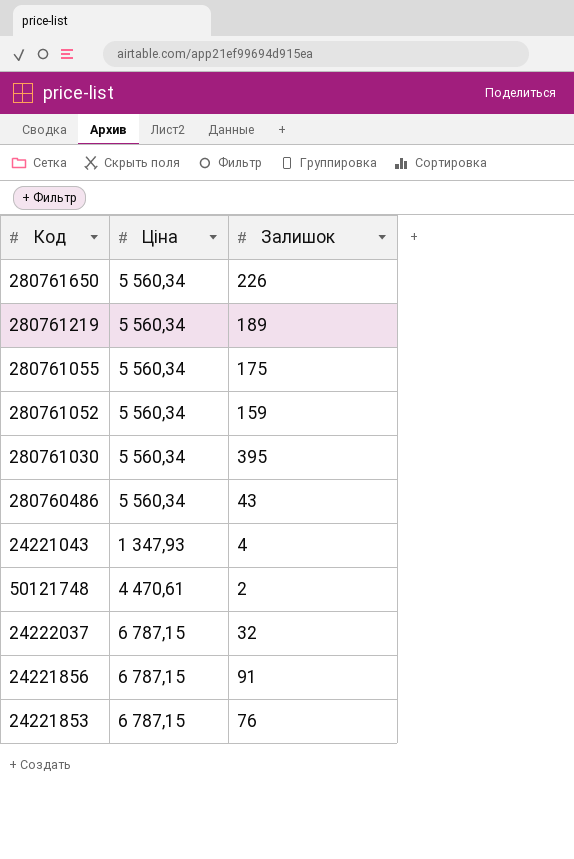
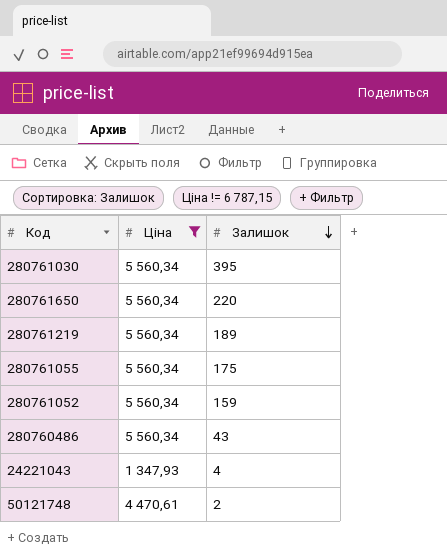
filter: none -> Ціна != 6 787,15
row order: none -> Залишок descending
280761650 | Залишок: 226 -> 220

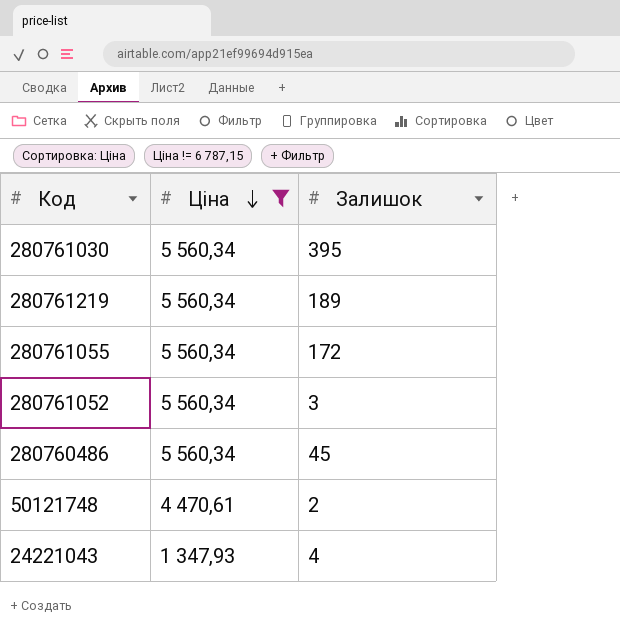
row order: Залишок descending -> Ціна descending
row 280761650: 5 560,34 | 220 -> none
280761055 | Залишок: 175 -> 172
280761052 | Залишок: 159 -> 3
280760486 | Залишок: 43 -> 45

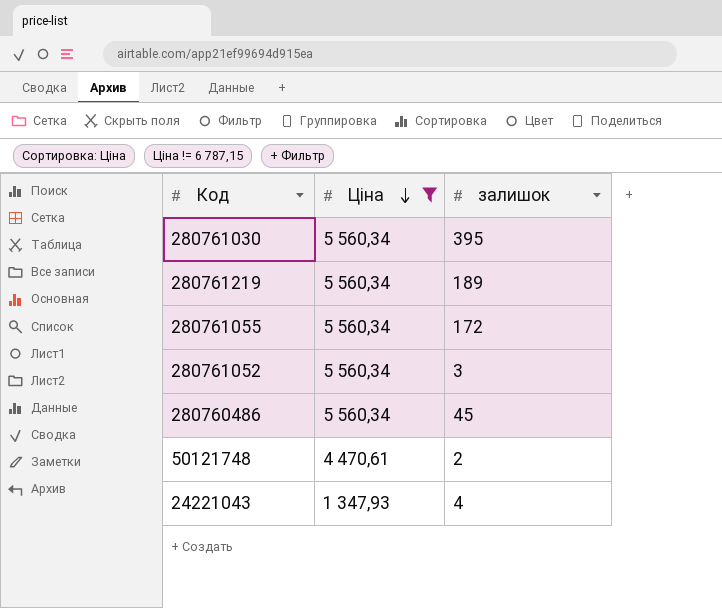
column name: Залишок -> залишок

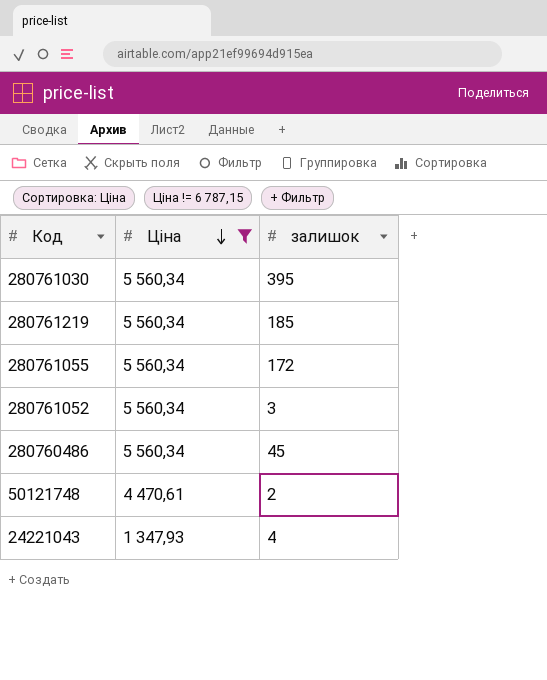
280761219 | залишок: 189 -> 185

